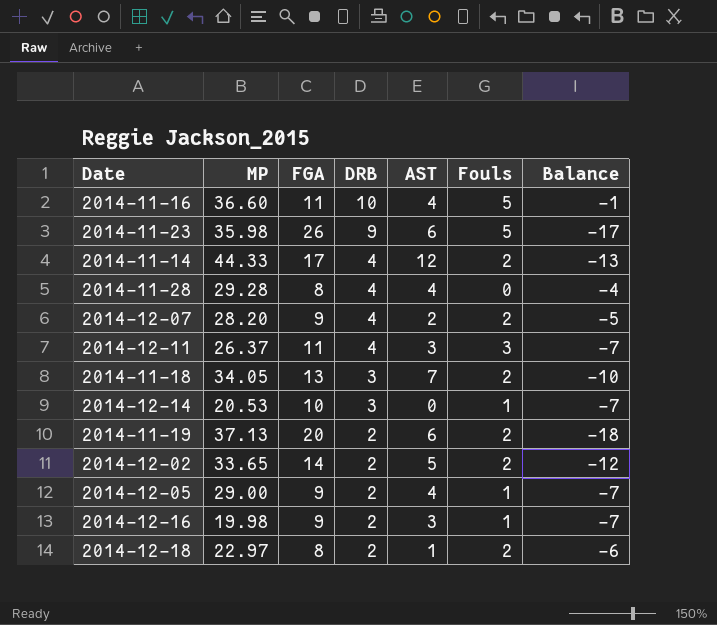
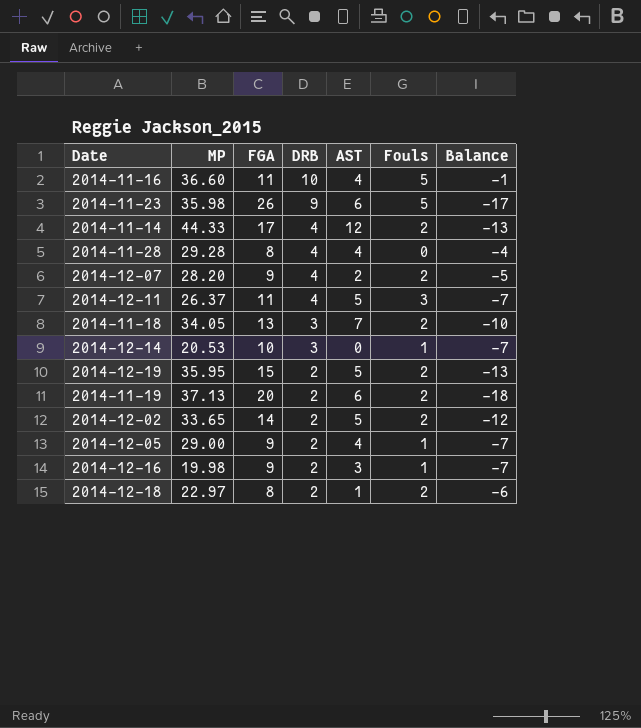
2014-12-11 | AST: 3 -> 5
row 2014-12-19: none -> 35.95 | 15 | 2 | 5 | 2 | -13

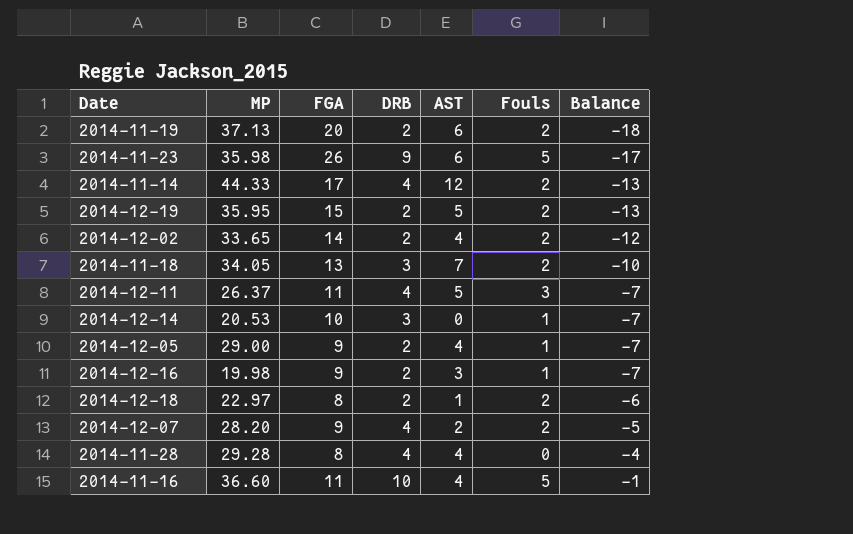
row order: DRB descending -> Balance ascending
2014-12-02 | AST: 5 -> 4

